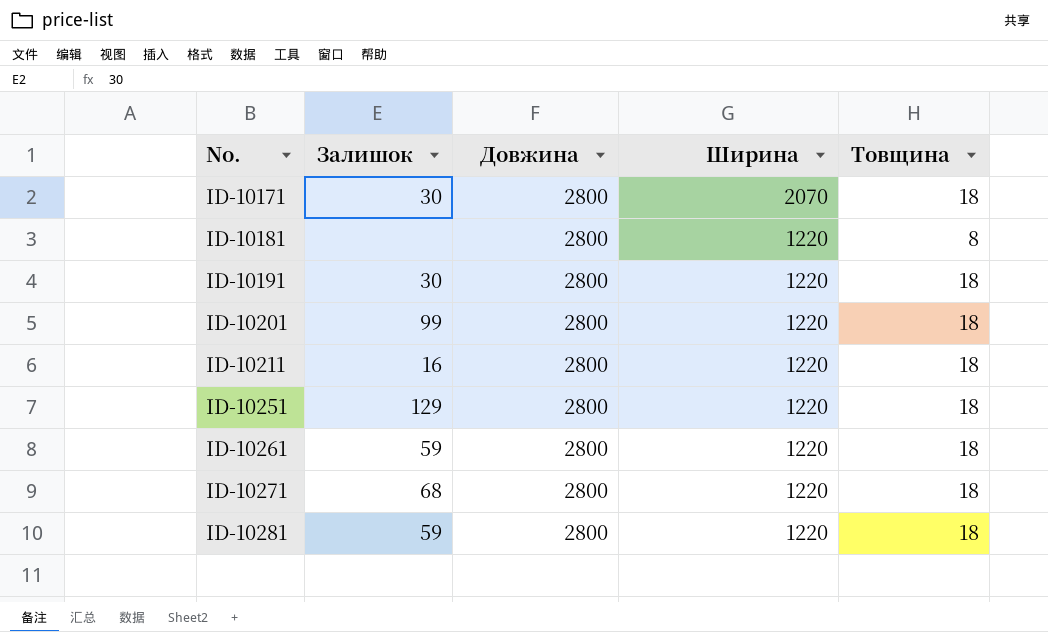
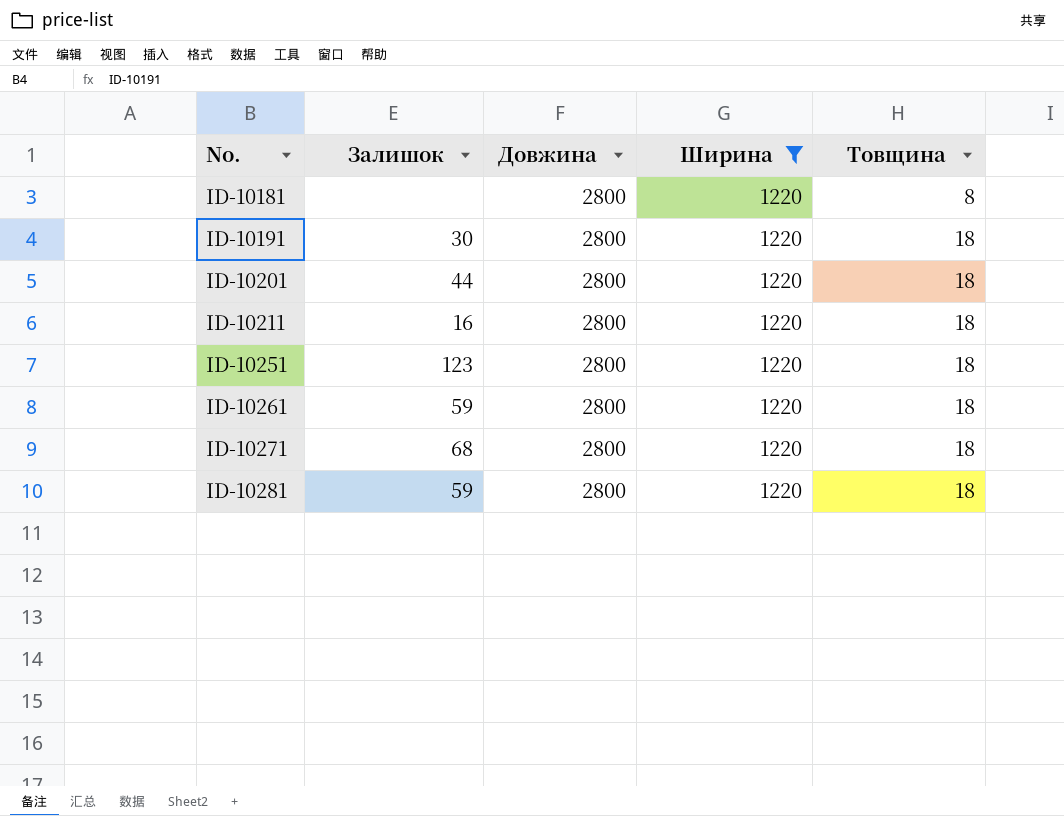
filter: none -> Ширина = 1220
ID-10201 | Залишок: 99 -> 44
ID-10251 | Залишок: 129 -> 123

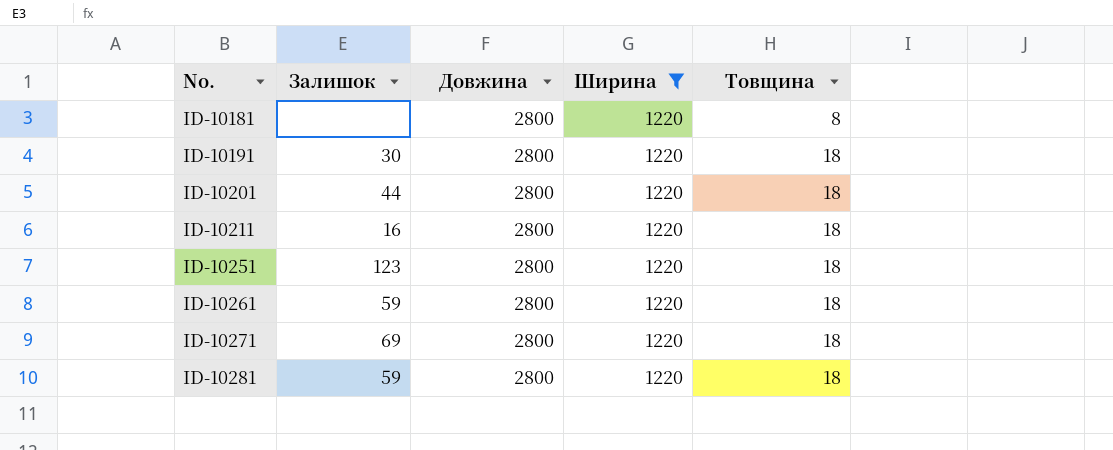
ID-10271 | Залишок: 68 -> 69

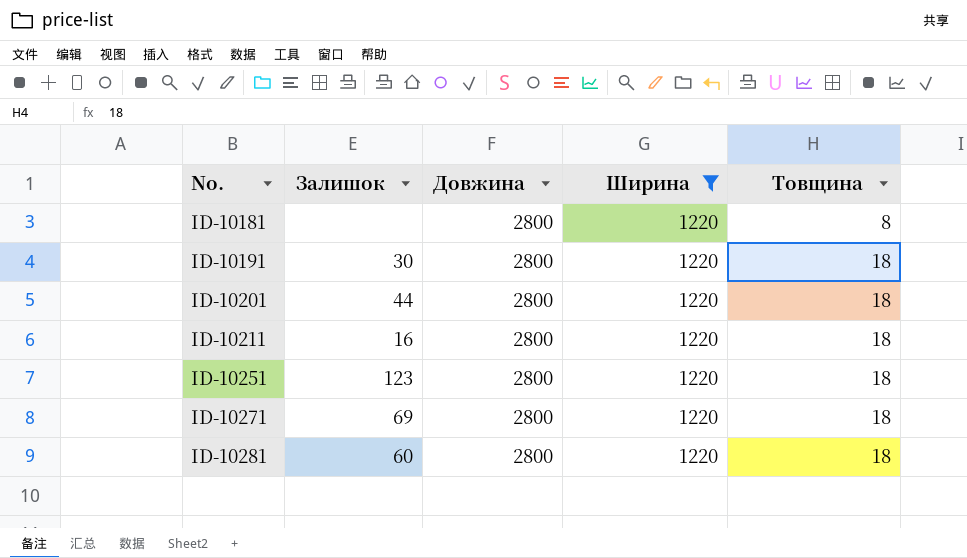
row ID-10261: 59 | 2800 | 1220 | 18 -> none
ID-10281 | Залишок: 59 -> 60

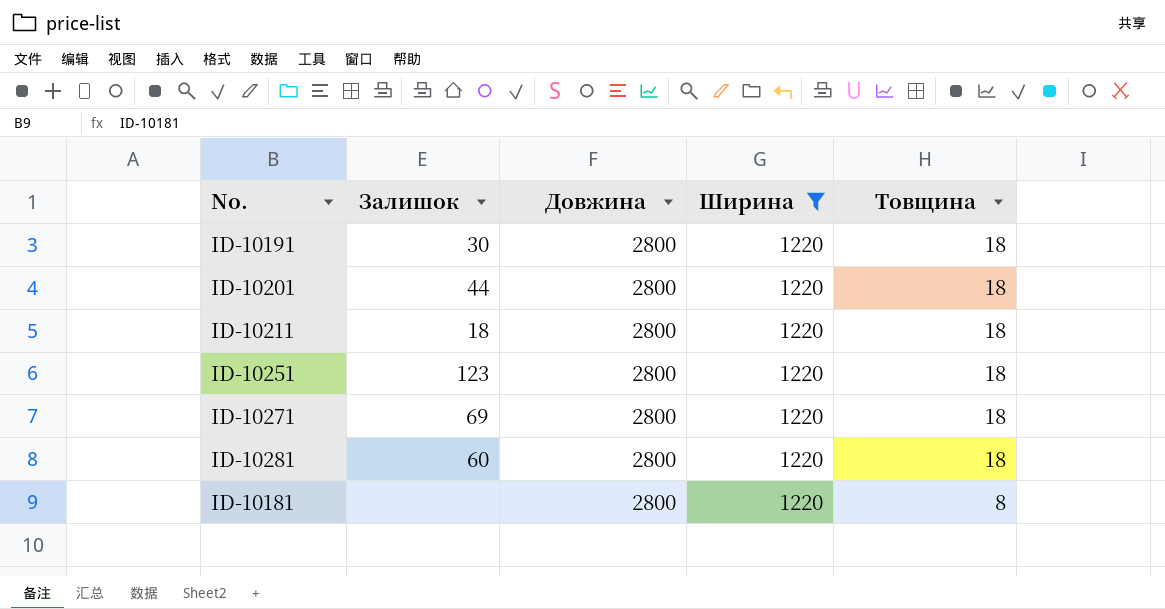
row order: No. ascending -> Товщина descending
ID-10211 | Залишок: 16 -> 18

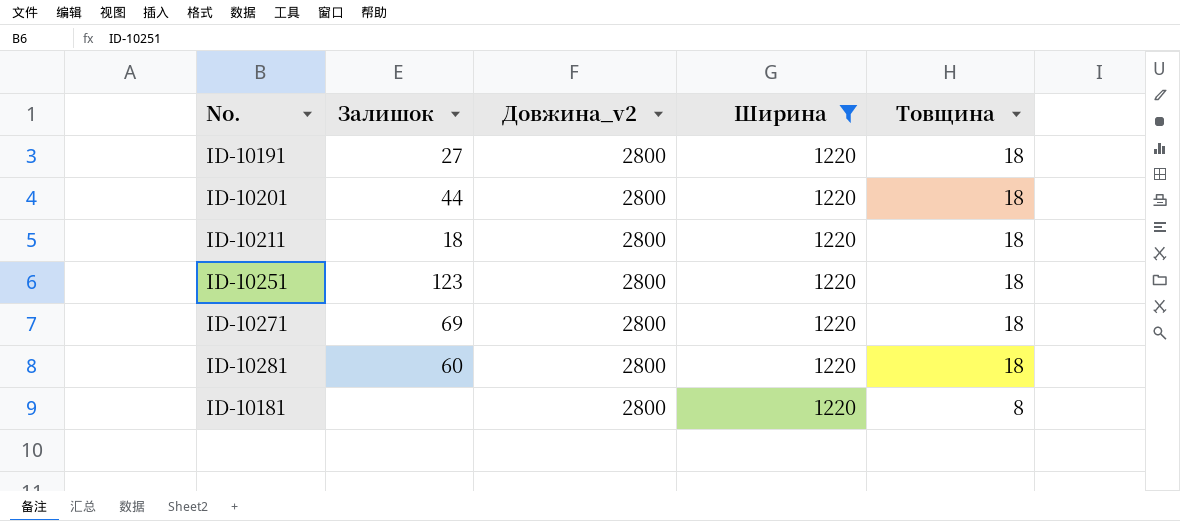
column name: Довжина -> Довжина_v2
ID-10191 | Залишок: 30 -> 27

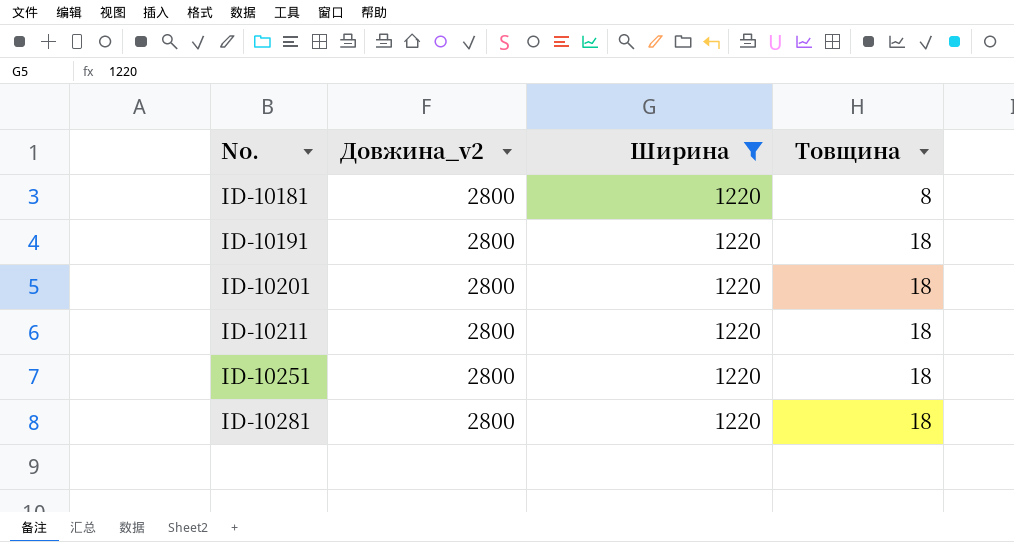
row order: Товщина descending -> No. ascending
column Залишок | position: 2 -> none
row ID-10271: 69 | 2800 | 1220 | 18 -> none

